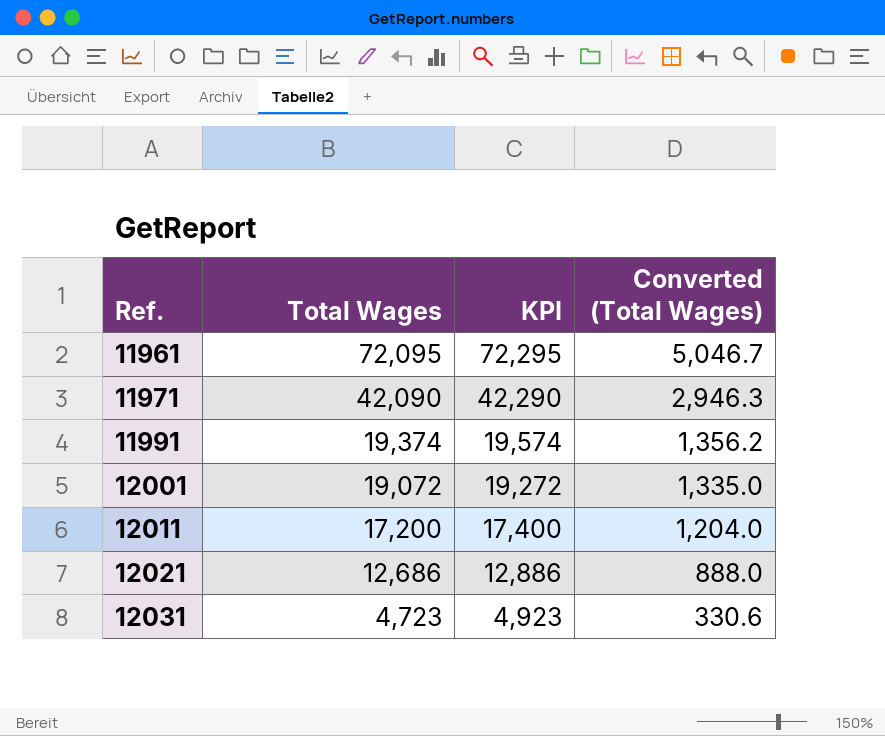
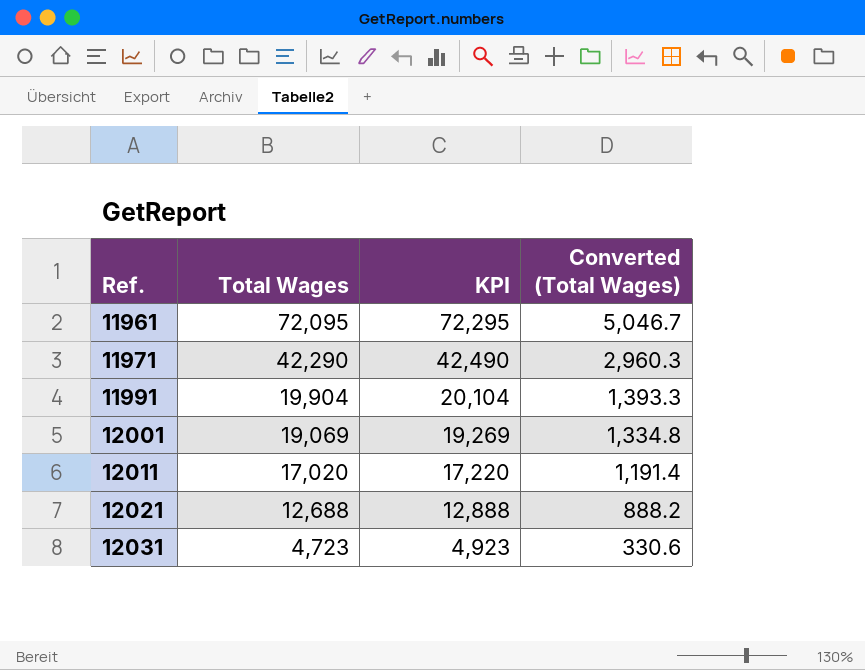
11971 | Total Wages: 42,090 -> 42,290
11971 | KPI: 42,290 -> 42,490
11971 | Converted (Total Wages): 2,946.3 -> 2,960.3
11991 | Total Wages: 19,374 -> 19,904
11991 | KPI: 19,574 -> 20,104
11991 | Converted (Total Wages): 1,356.2 -> 1,393.3
12001 | Total Wages: 19,072 -> 19,069
12001 | KPI: 19,272 -> 19,269
12001 | Converted (Total Wages): 1,335.0 -> 1,334.8
12011 | Total Wages: 17,200 -> 17,020
12011 | KPI: 17,400 -> 17,220
12011 | Converted (Total Wages): 1,204.0 -> 1,191.4
12021 | Total Wages: 12,686 -> 12,688
12021 | KPI: 12,886 -> 12,888
12021 | Converted (Total Wages): 888.0 -> 888.2

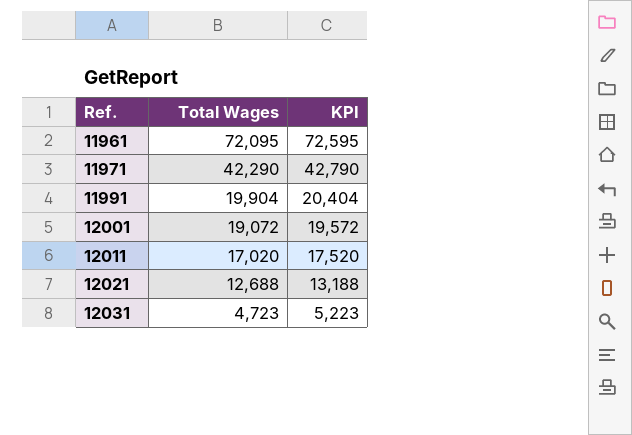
column Converted (Total Wages) | formula: [Total Wages] * 0.07 -> none
column KPI | formula: [Total Wages] + 200 -> [Total Wages] + 500
12001 | Total Wages: 19,069 -> 19,072

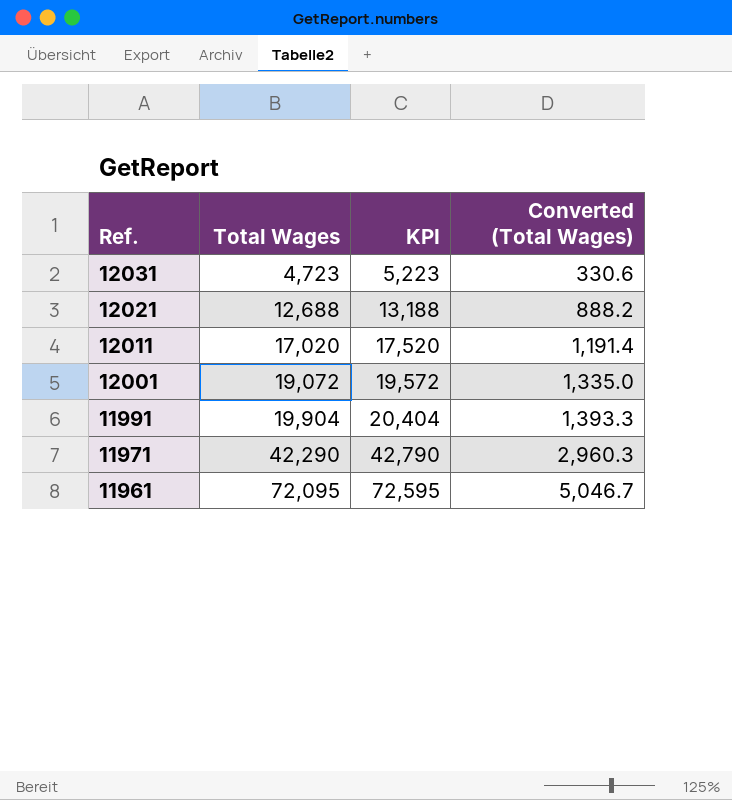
row order: Ref. ascending -> Ref. descending
column Converted (Total Wages) | formula: none -> [Total Wages] * 0.07

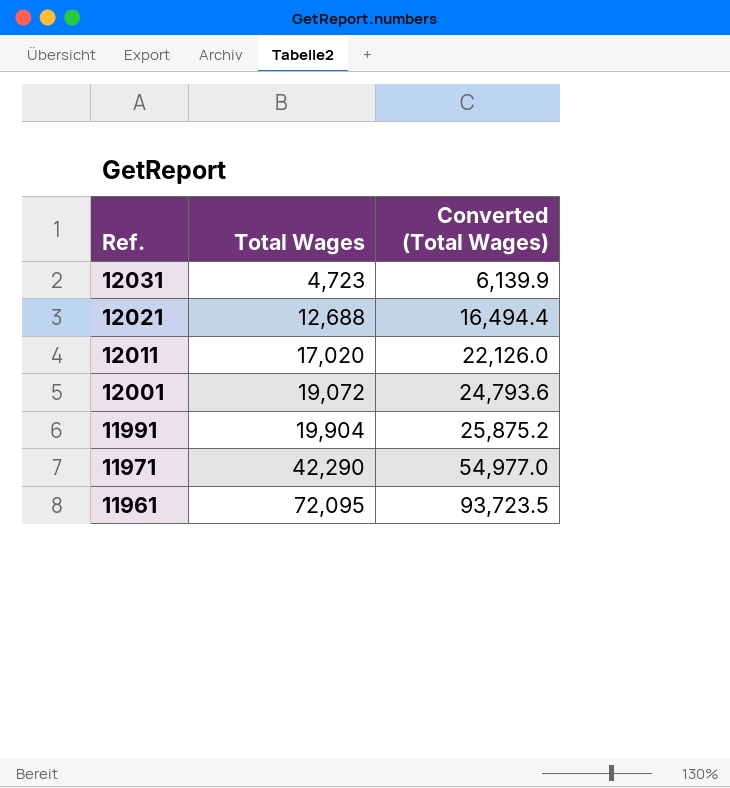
column KPI | formula: [Total Wages] + 500 -> none
column Converted (Total Wages) | formula: [Total Wages] * 0.07 -> [Total Wages] * 1.3

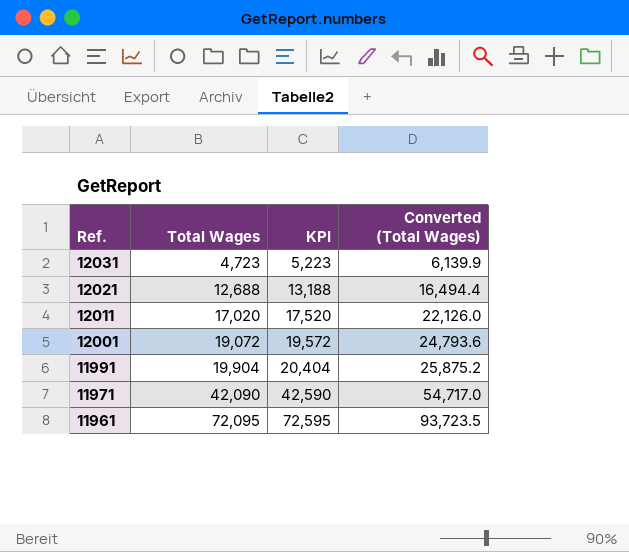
column KPI | formula: none -> [Total Wages] + 500
11971 | Total Wages: 42,290 -> 42,090
11971 | Converted (Total Wages): 54,977.0 -> 54,717.0

